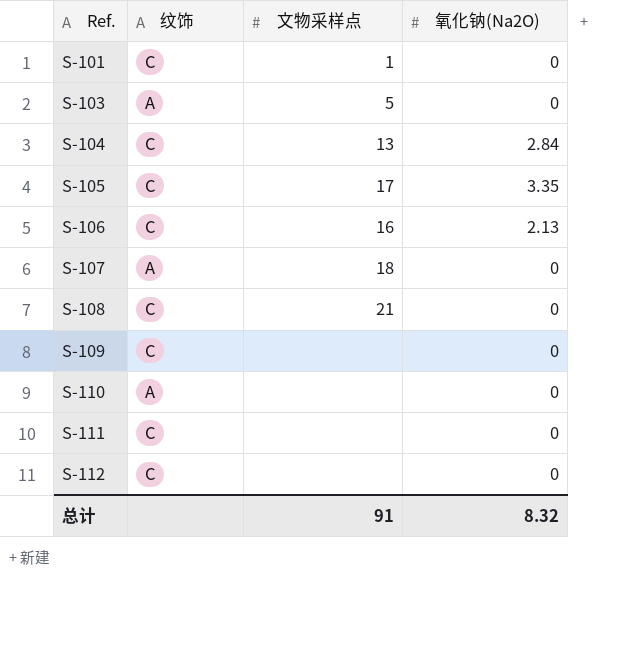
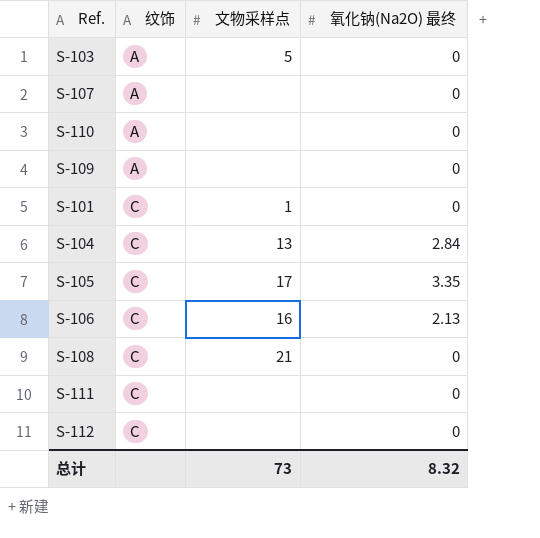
row order: Ref. ascending -> 纹饰 ascending
column name: 氧化钠(Na2O) -> 氧化钠(Na2O) 最终
S-107 | 文物采样点: 18 -> none
S-109 | 纹饰: C -> A
总计 | 文物采样点: 91 -> 73

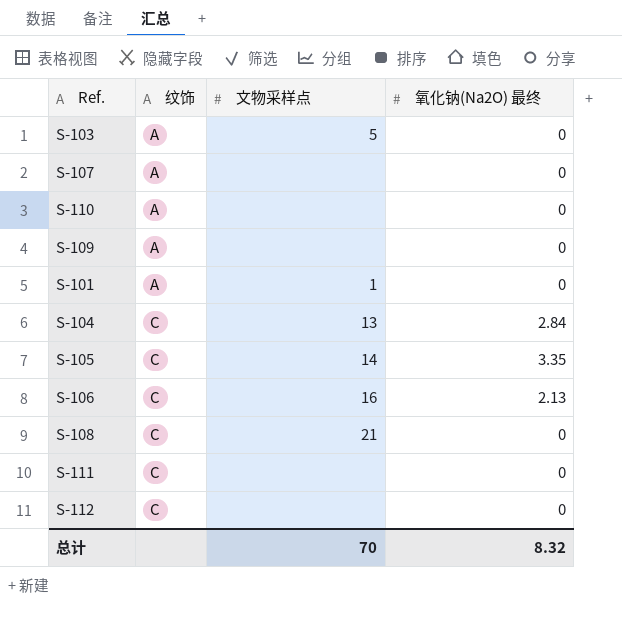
S-101 | 纹饰: C -> A
S-105 | 文物采样点: 17 -> 14
总计 | 文物采样点: 73 -> 70

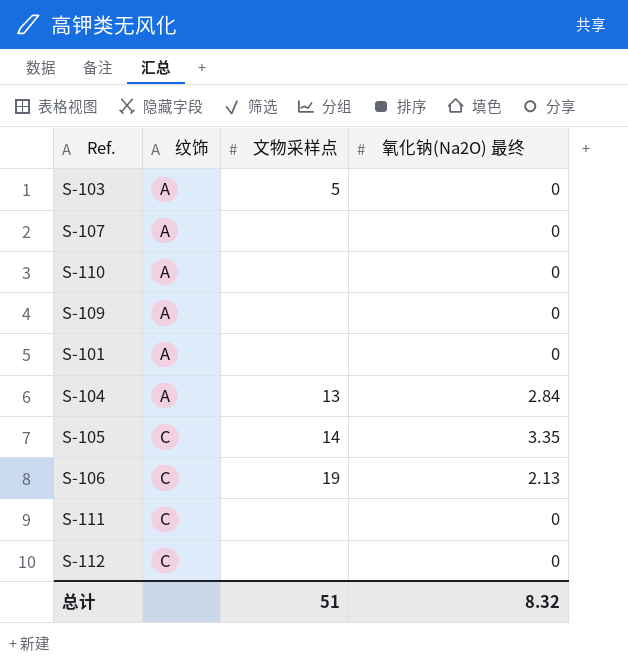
row S-108: C | 21 | 0 -> none
S-101 | 文物采样点: 1 -> none
S-104 | 纹饰: C -> A
S-106 | 文物采样点: 16 -> 19
总计 | 文物采样点: 70 -> 51

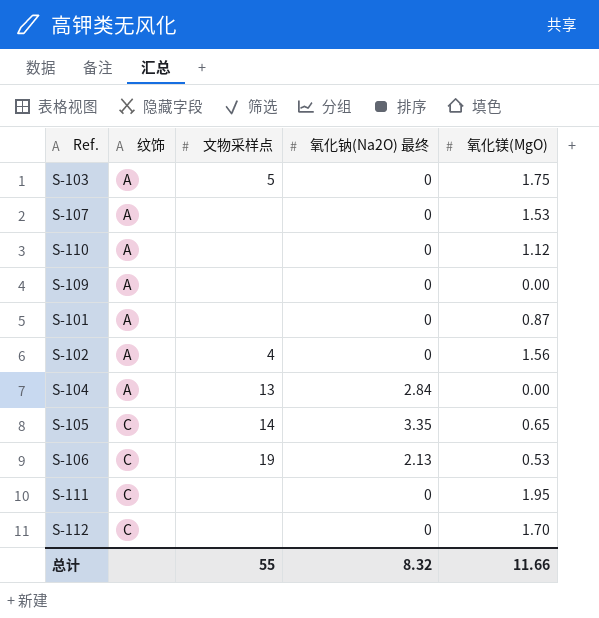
column 氧化镁(MgO) | position: none -> 5
row S-102: none -> A | 4 | 0 | 1.56
总计 | 文物采样点: 51 -> 55

